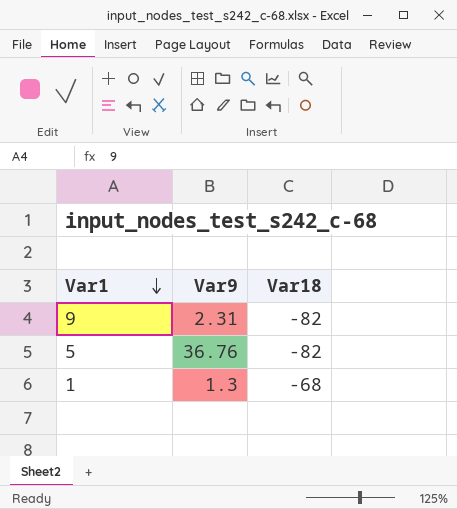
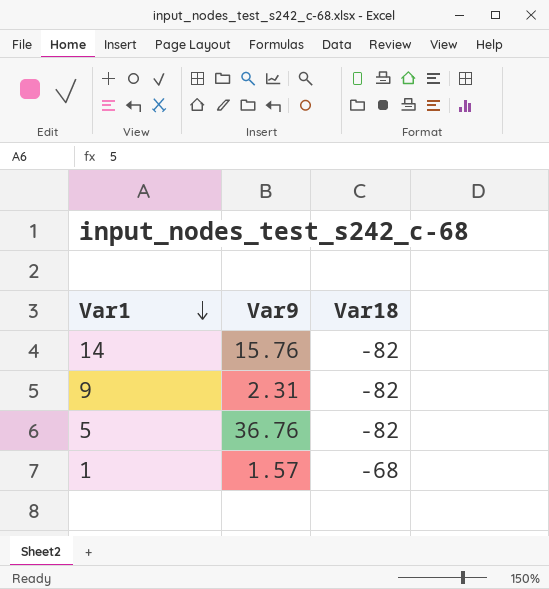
row 14: none -> 15.76 | -82
1 | Var9: 1.3 -> 1.57

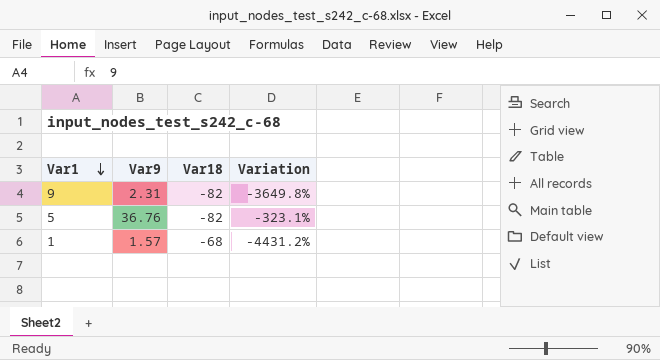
column Variation | formula: none -> ([Var18] - [Var9]) / [Var9]
row 14: 15.76 | -82 -> none

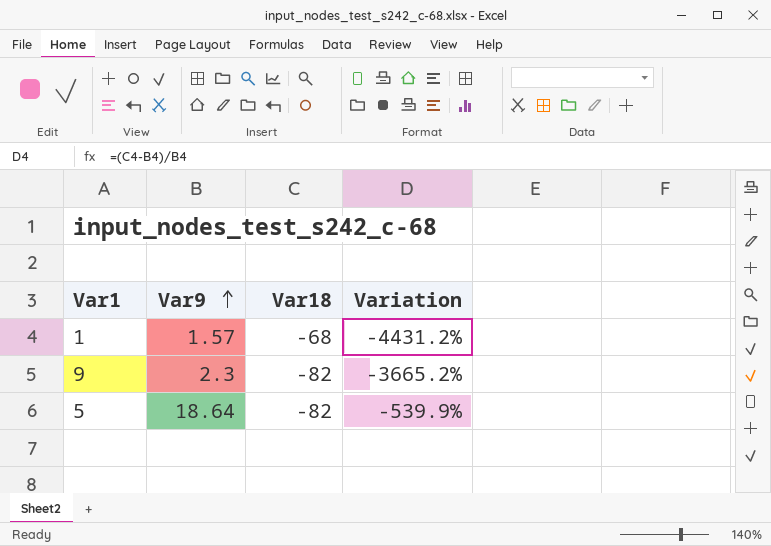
row order: Var1 descending -> Var9 ascending
9 | Var9: 2.31 -> 2.3
9 | Variation: -3649.8% -> -3665.2%
5 | Var9: 36.76 -> 18.64
5 | Variation: -323.1% -> -539.9%

